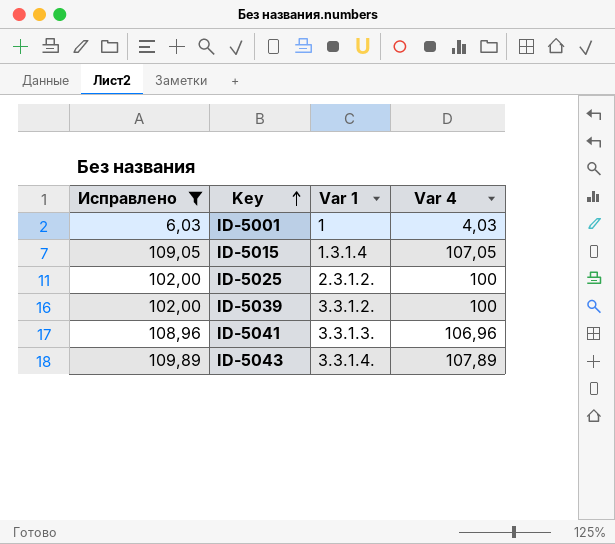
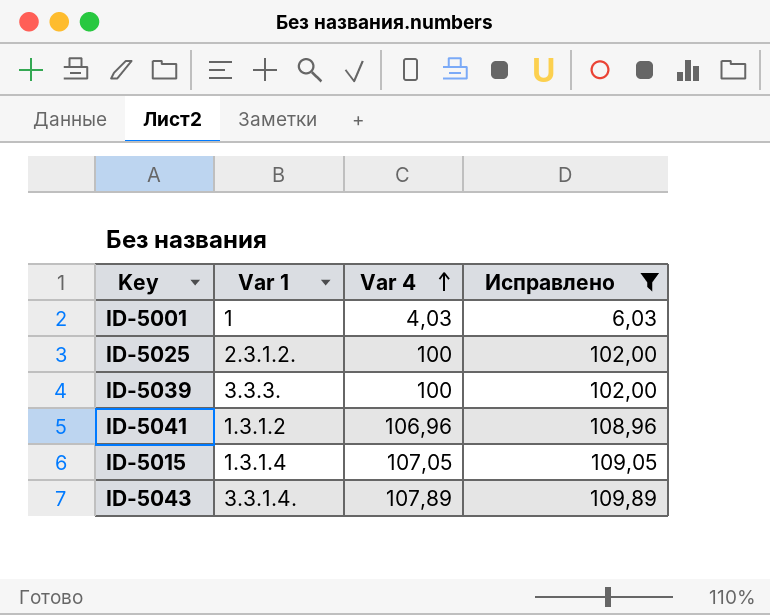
row order: Key ascending -> Var 4 ascending
column Исправлено | position: 1 -> 4
ID-5039 | Var 1: 3.3.1.2. -> 3.3.3.
ID-5041 | Var 1: 3.3.1.3. -> 1.3.1.2

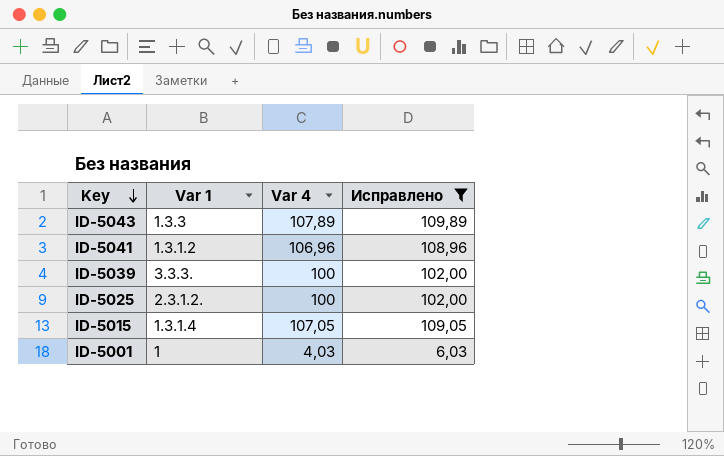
row order: Var 4 ascending -> Key descending
ID-5043 | Var 1: 3.3.1.4. -> 1.3.3

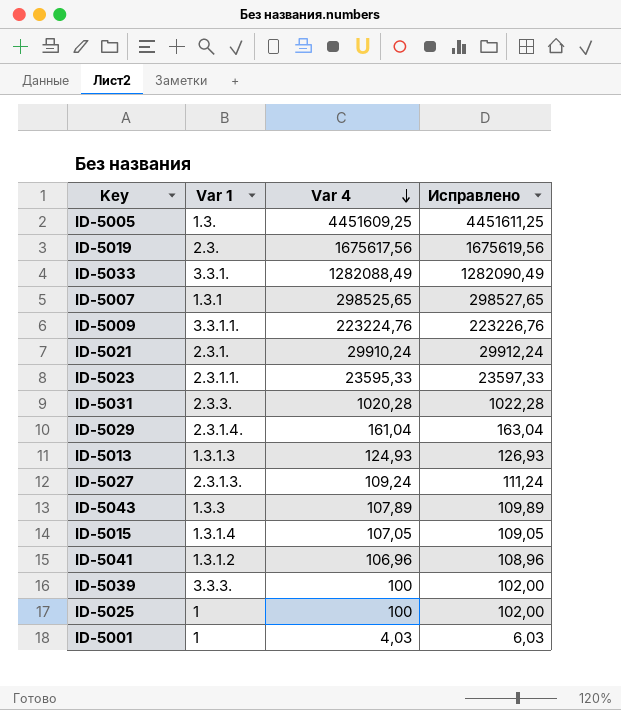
filter: Исправлено <= 109,89 -> none
row order: Key descending -> Var 4 descending
ID-5025 | Var 1: 2.3.1.2. -> 1

